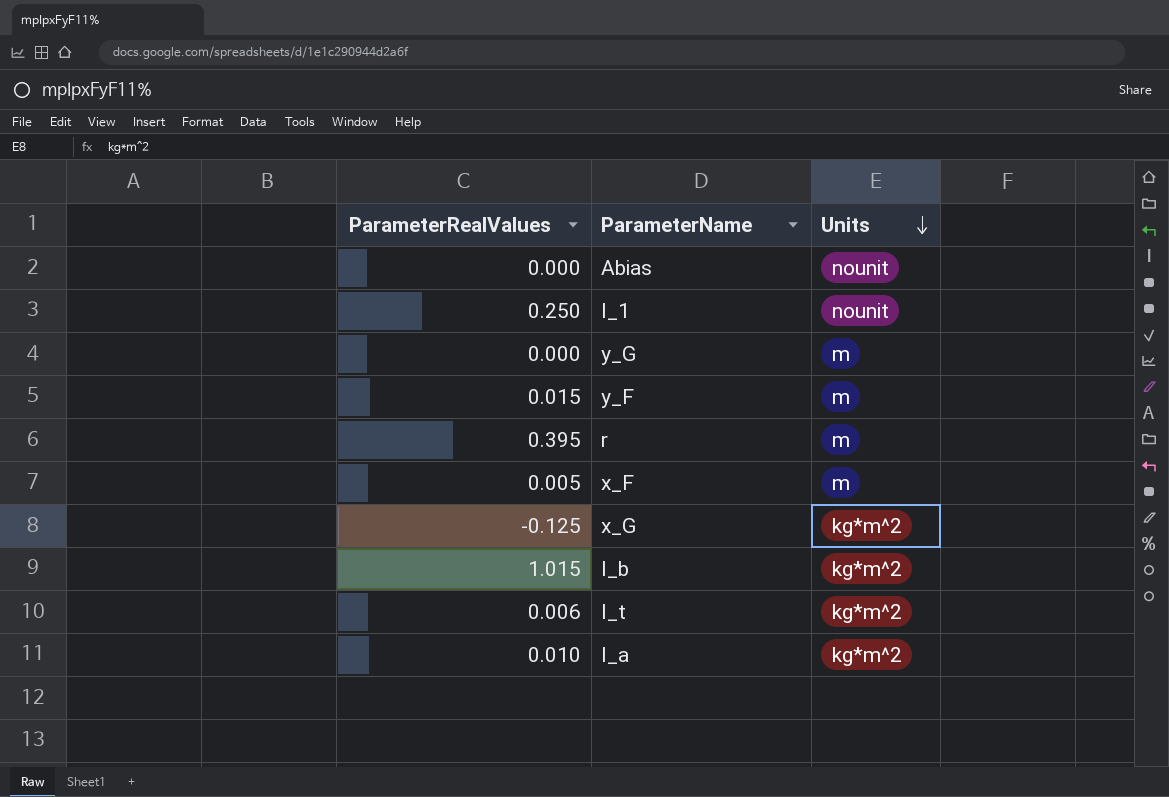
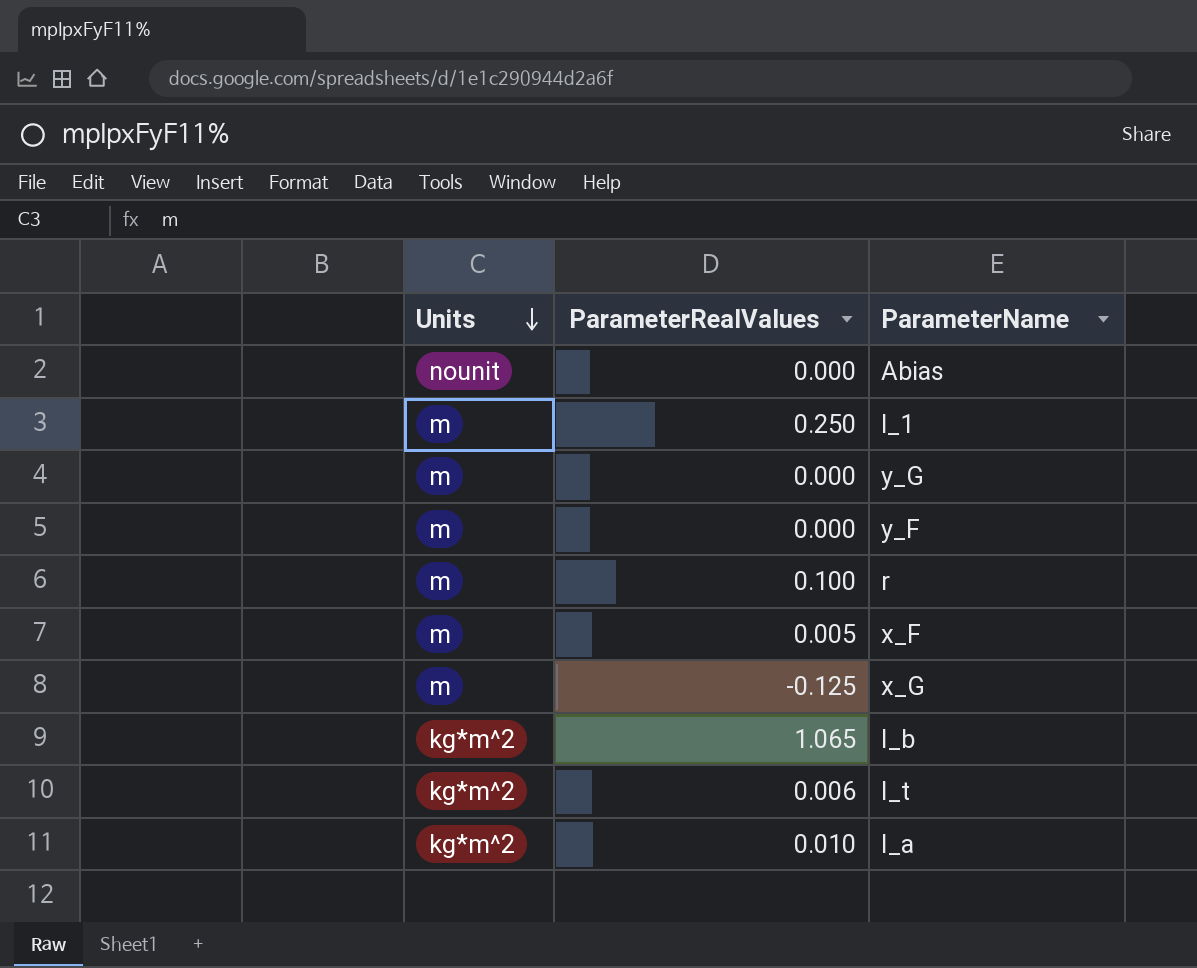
column Units | position: 3 -> 1
l_1 | Units: nounit -> m
y_F | ParameterRealValues: 0.015 -> 0.000
r | ParameterRealValues: 0.395 -> 0.100
x_G | Units: kg*m^2 -> m
I_b | ParameterRealValues: 1.015 -> 1.065

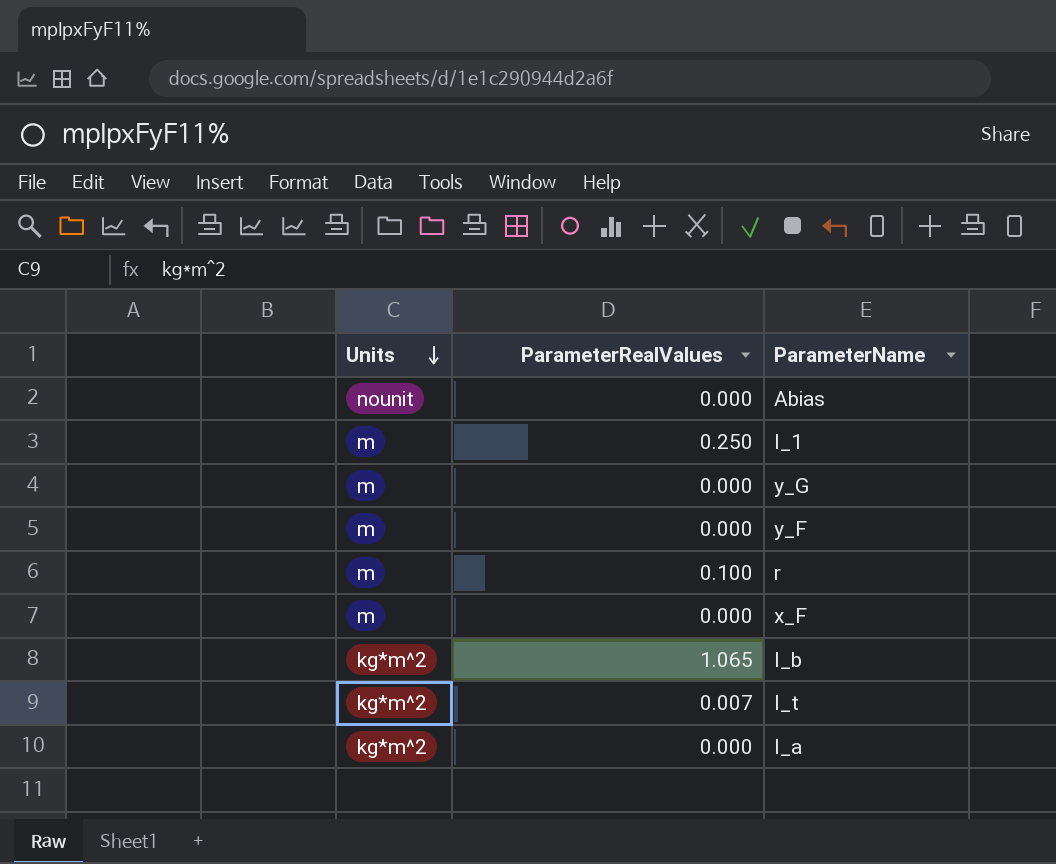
row x_G: m | -0.125 -> none
x_F | ParameterRealValues: 0.005 -> 0.000
I_t | ParameterRealValues: 0.006 -> 0.007
I_a | ParameterRealValues: 0.010 -> 0.000

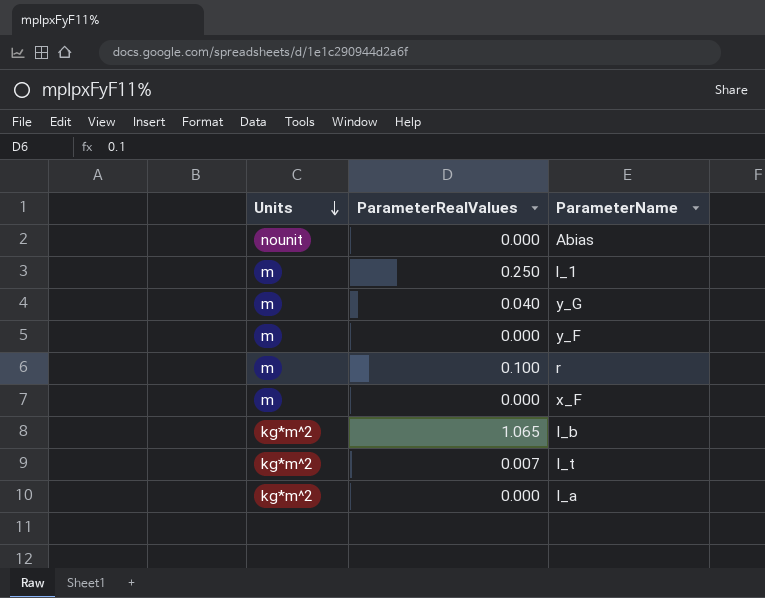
y_G | ParameterRealValues: 0.000 -> 0.040

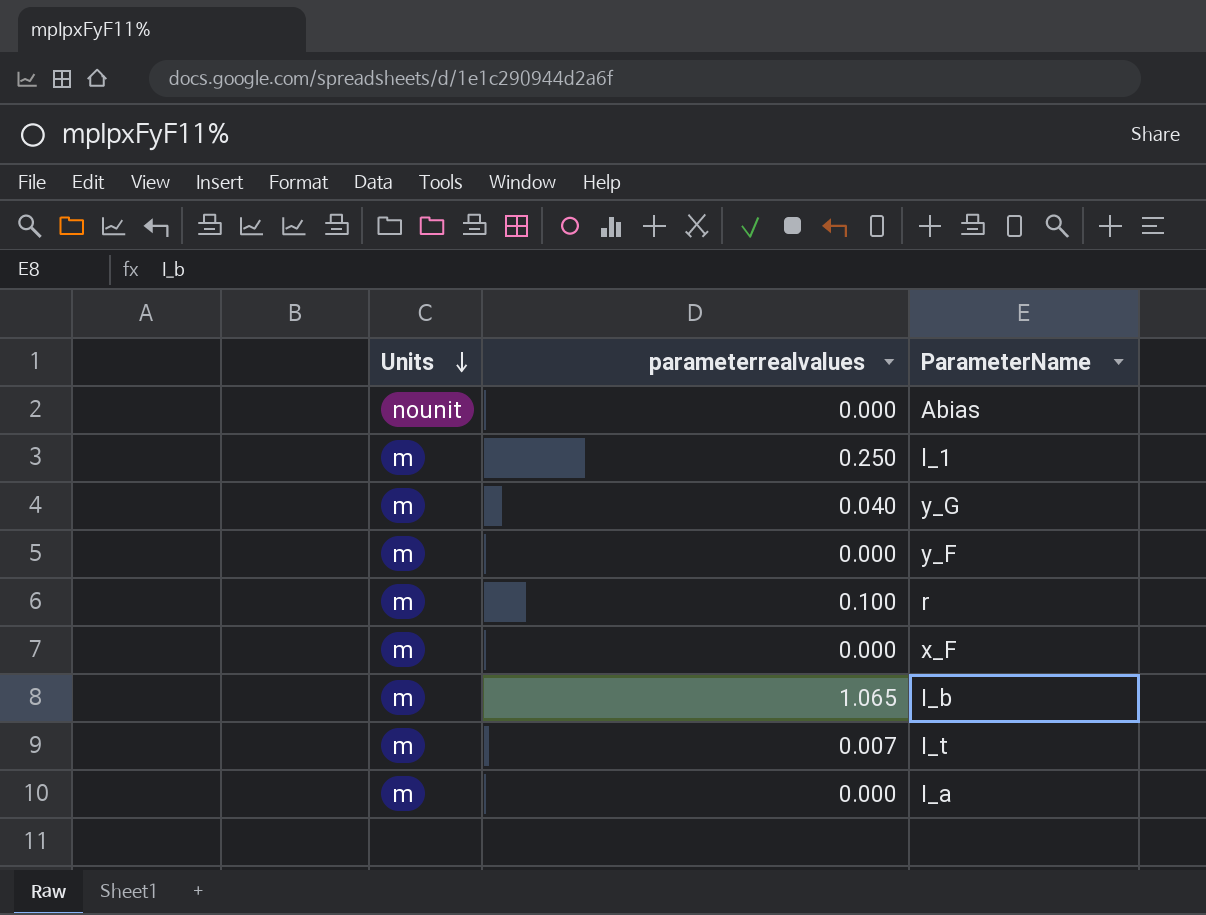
column name: ParameterRealValues -> parameterrealvalues
I_b | Units: kg*m^2 -> m
I_t | Units: kg*m^2 -> m
I_a | Units: kg*m^2 -> m

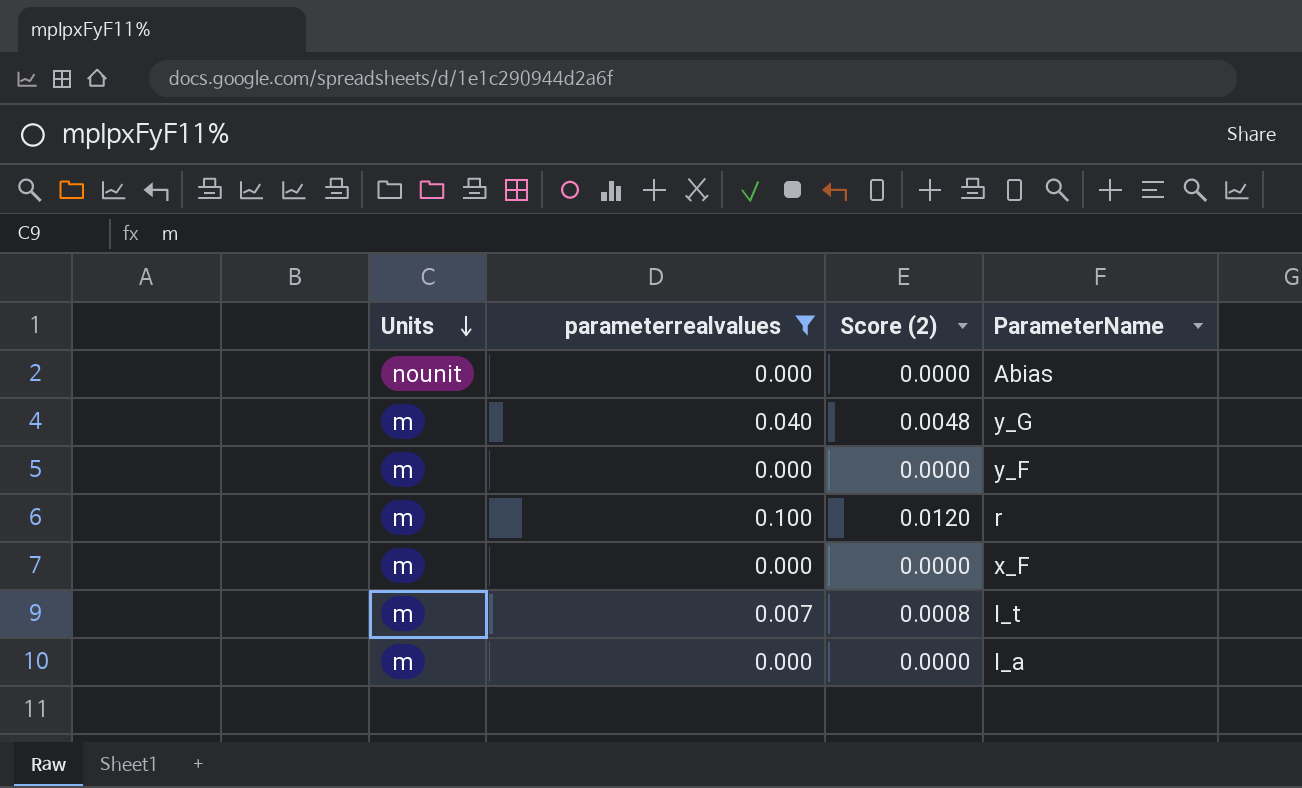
filter: none -> parameterrealvalues <= 0.100
column Score (2) | formula: none -> [parameterrealvalues] * 0.12

